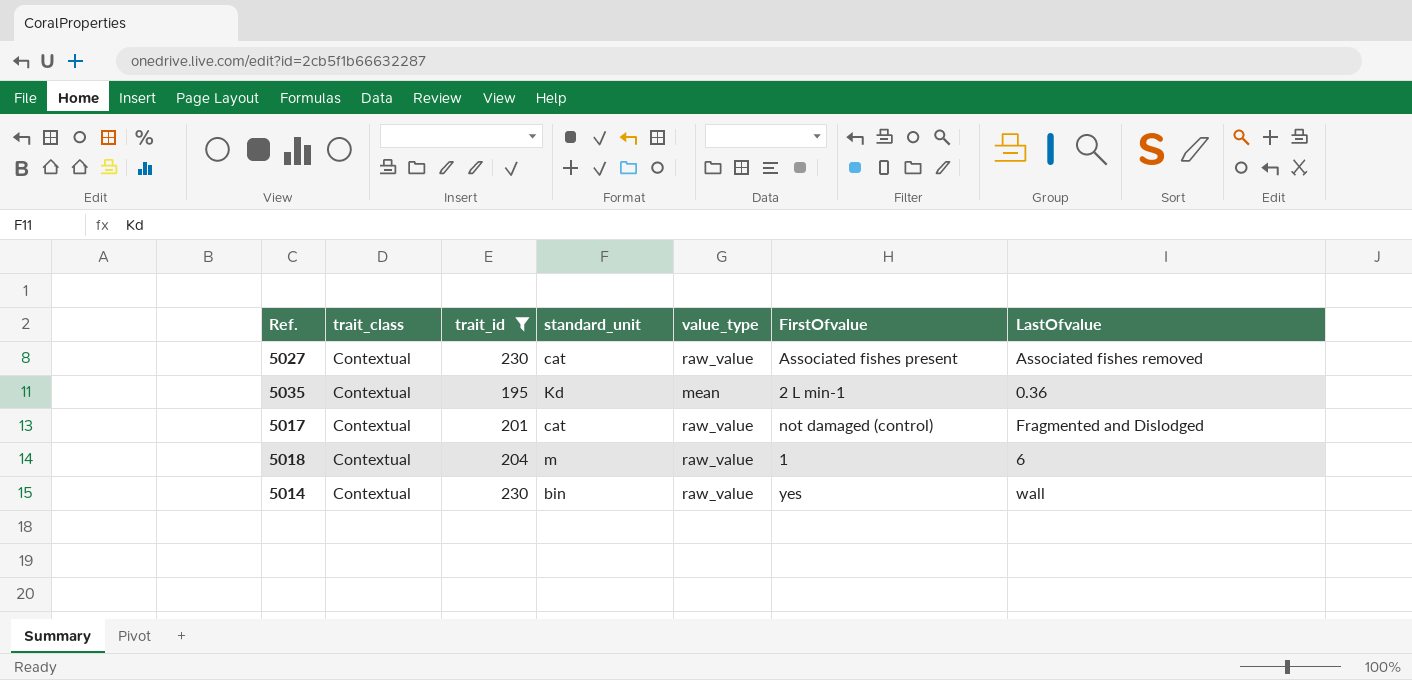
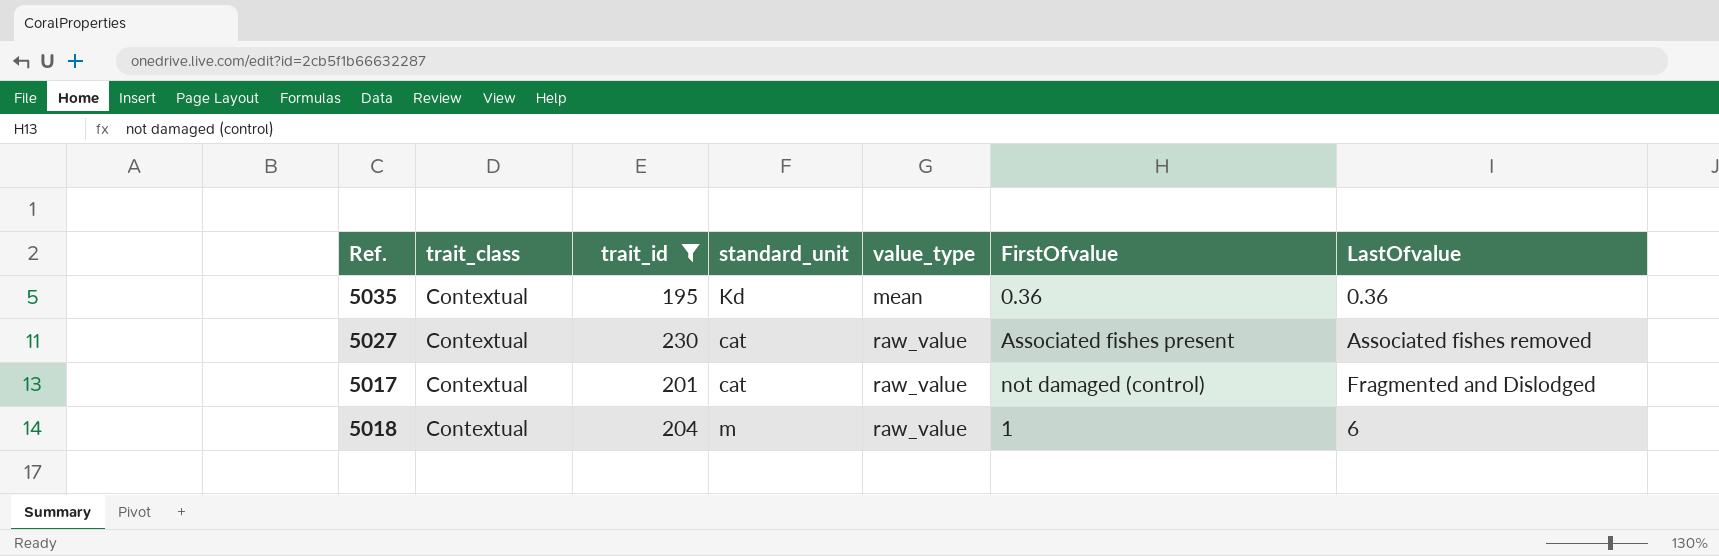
row order: none -> value_type ascending
row 5014: Contextual | 230 | bin | raw_value | yes | wall -> none
5035 | FirstOfvalue: 2 L min-1 -> 0.36

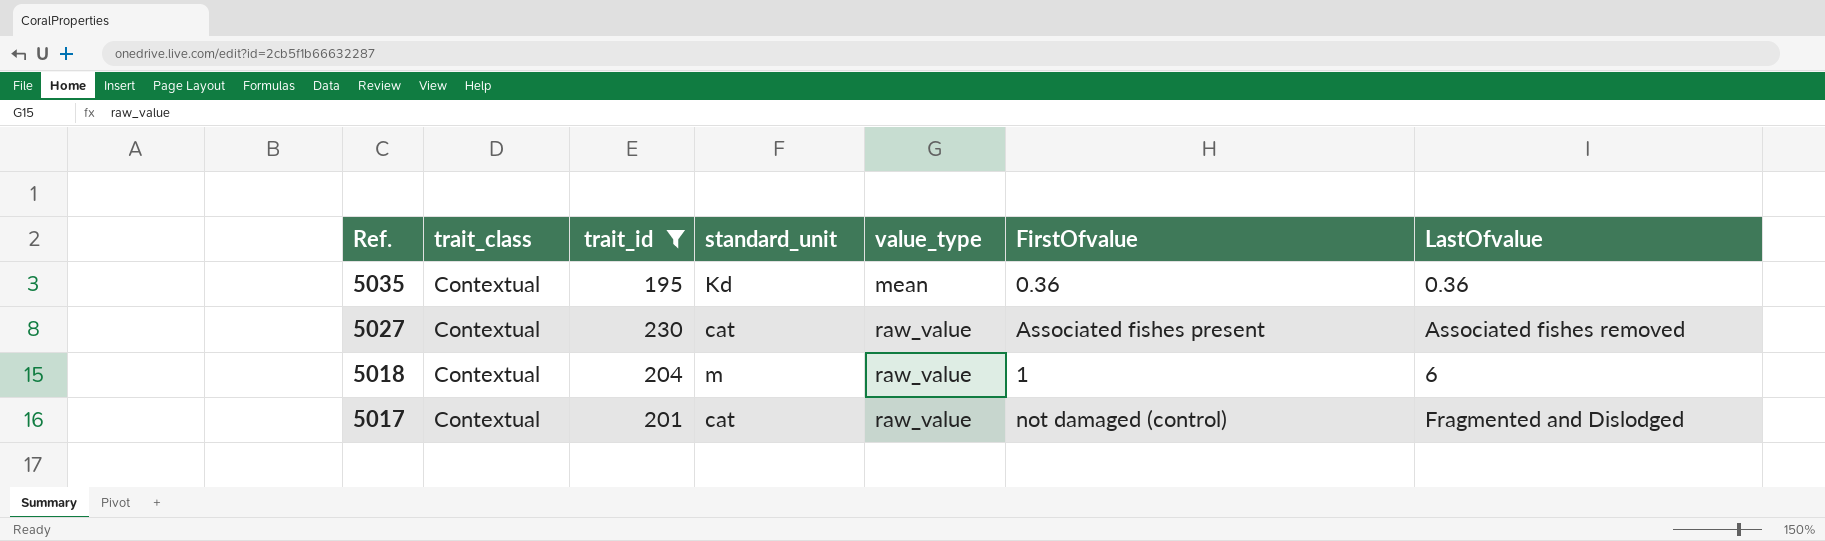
row order: value_type ascending -> Ref. descending

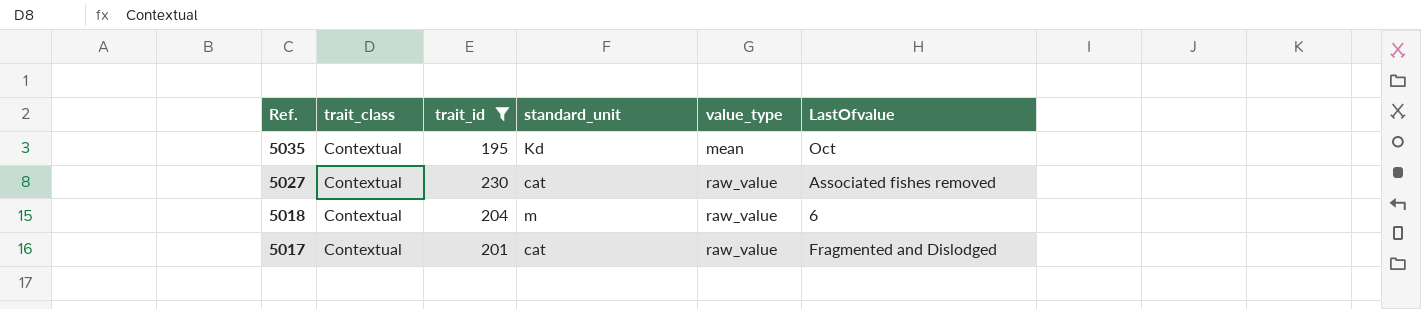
column FirstOfvalue | position: 6 -> none
5035 | LastOfvalue: 0.36 -> Oct

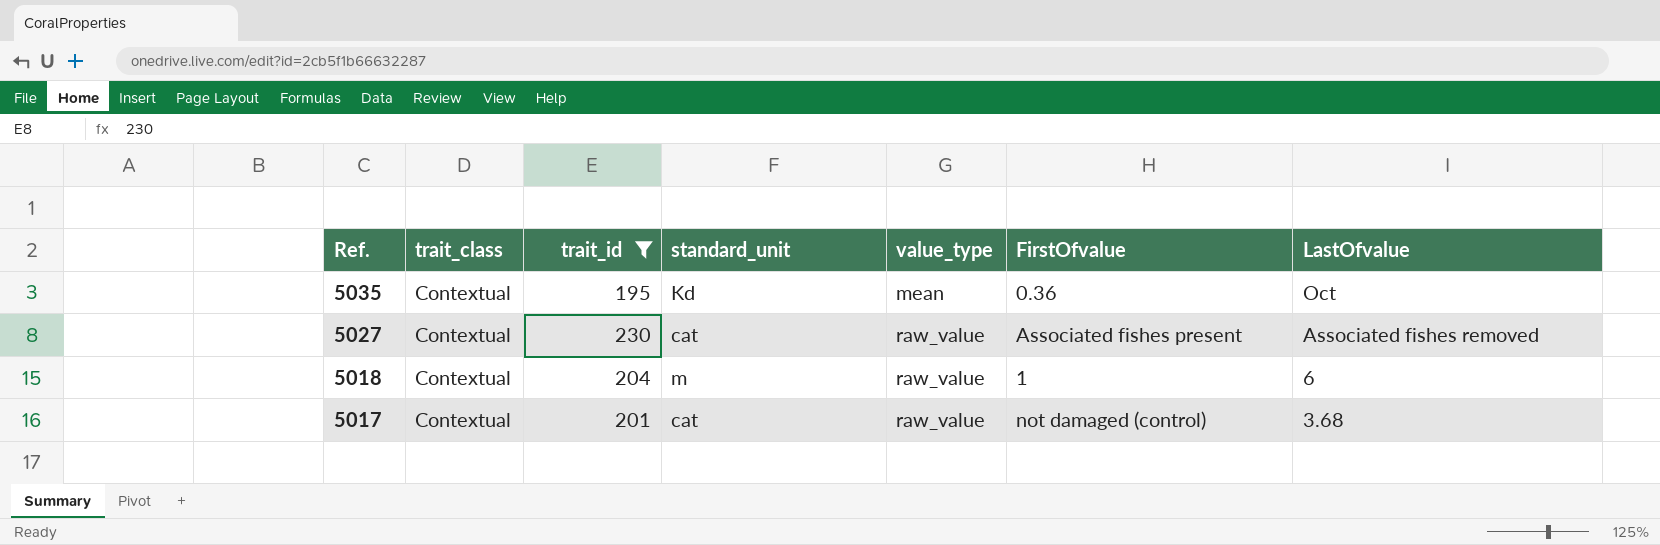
column FirstOfvalue | position: none -> 6
5017 | LastOfvalue: Fragmented and Dislodged -> 3.68

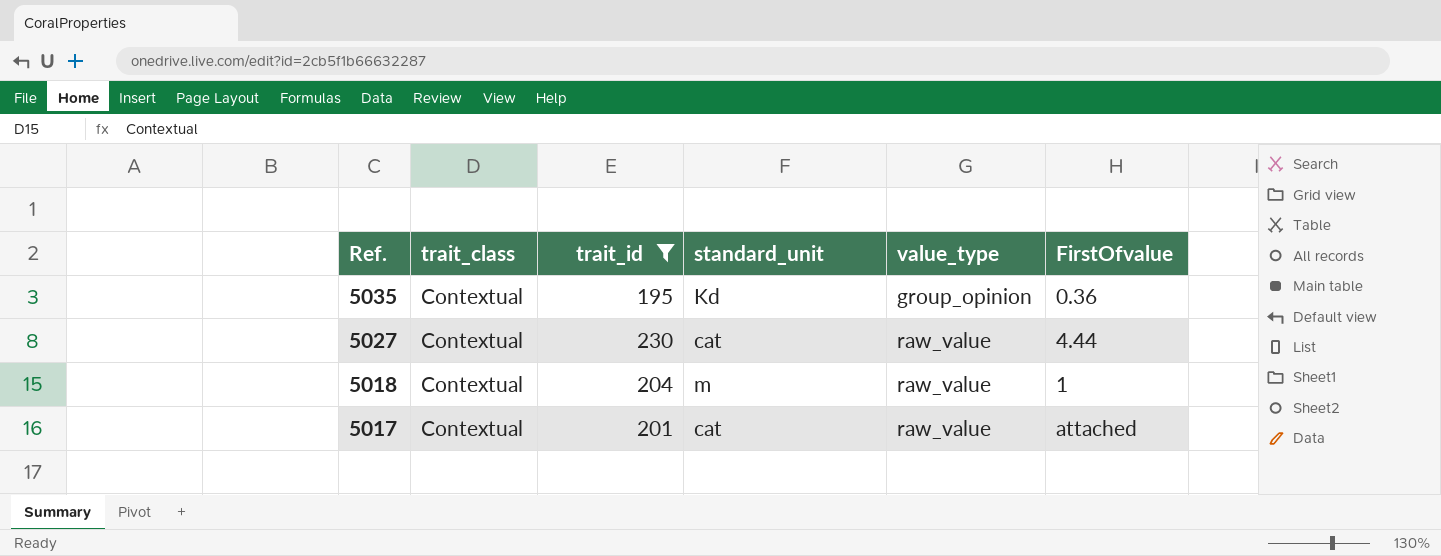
column LastOfvalue | position: 7 -> none
5035 | value_type: mean -> group_opinion
5027 | FirstOfvalue: Associated fishes present -> 4.44
5017 | FirstOfvalue: not damaged (control) -> attached

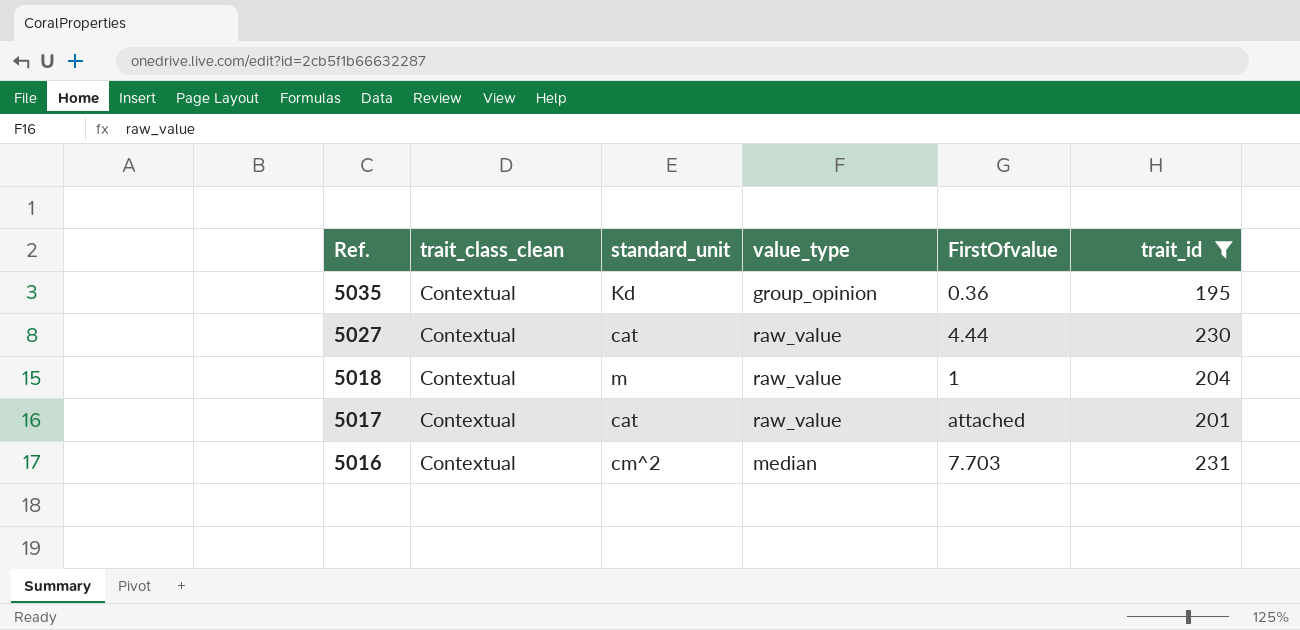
column name: trait_class -> trait_class_clean
column trait_id | position: 3 -> 6
row 5016: none -> Contextual | cm^2 | median | 7.703 | 231

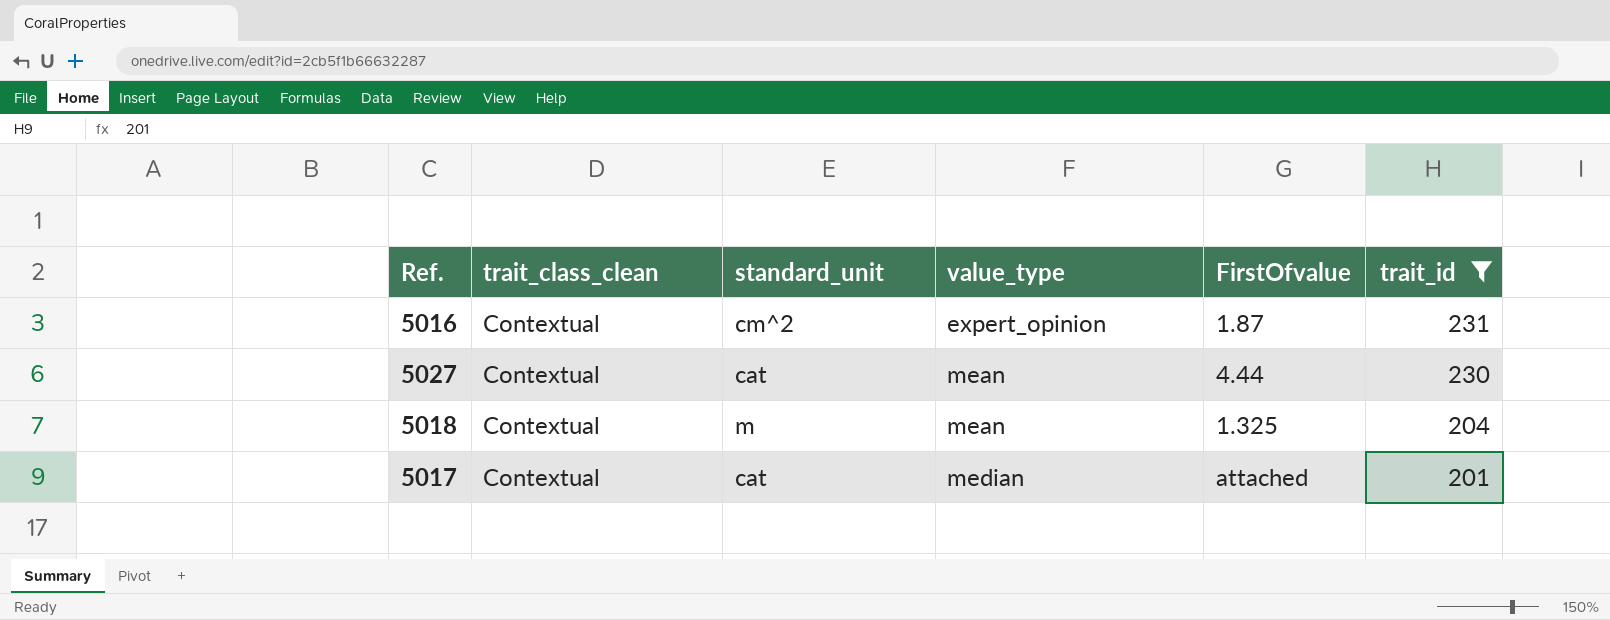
row order: Ref. descending -> value_type ascending
row 5035: Contextual | Kd | group_opinion | 0.36 | 195 -> none
5016 | value_type: median -> expert_opinion
5016 | FirstOfvalue: 7.703 -> 1.87
5027 | value_type: raw_value -> mean
5018 | value_type: raw_value -> mean
5018 | FirstOfvalue: 1 -> 1.325
5017 | value_type: raw_value -> median

